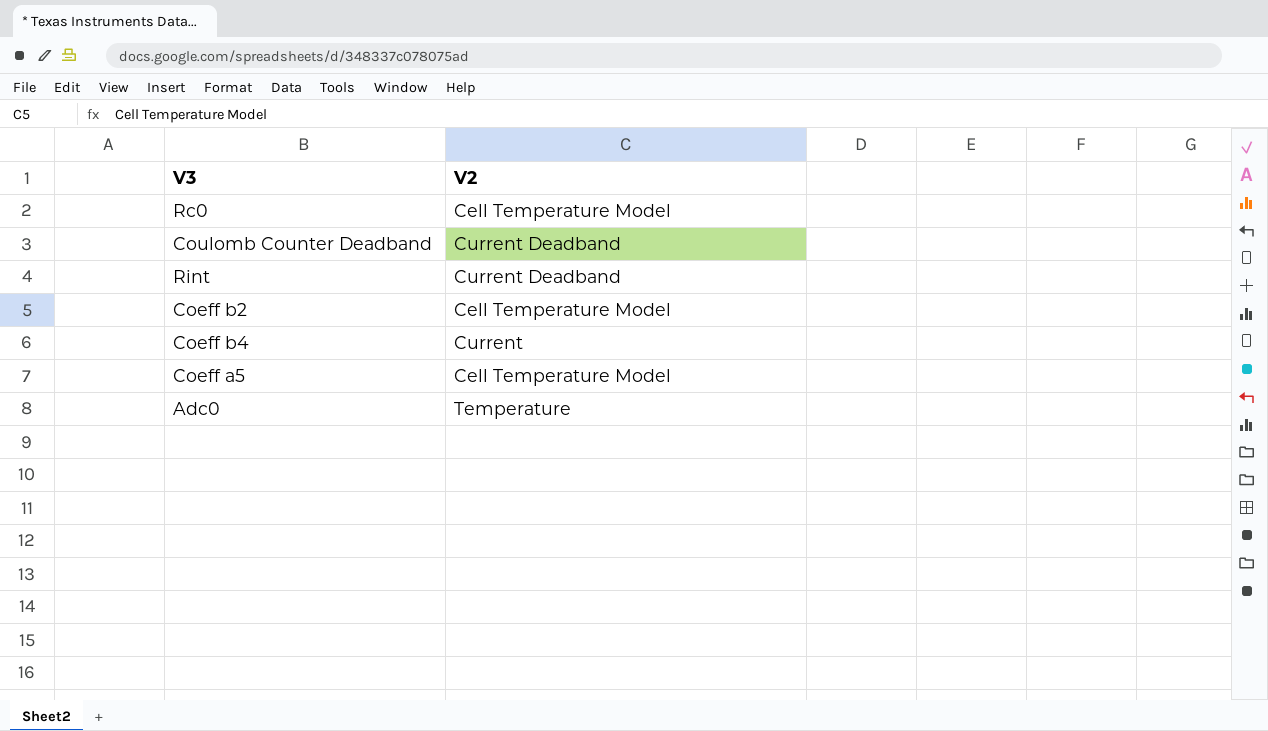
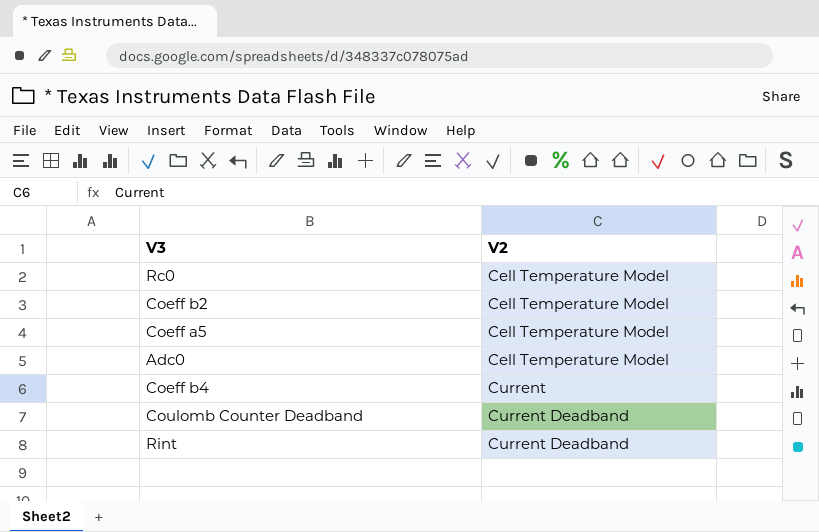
row order: none -> V2 ascending
Adc0 | V2: Temperature -> Cell Temperature Model

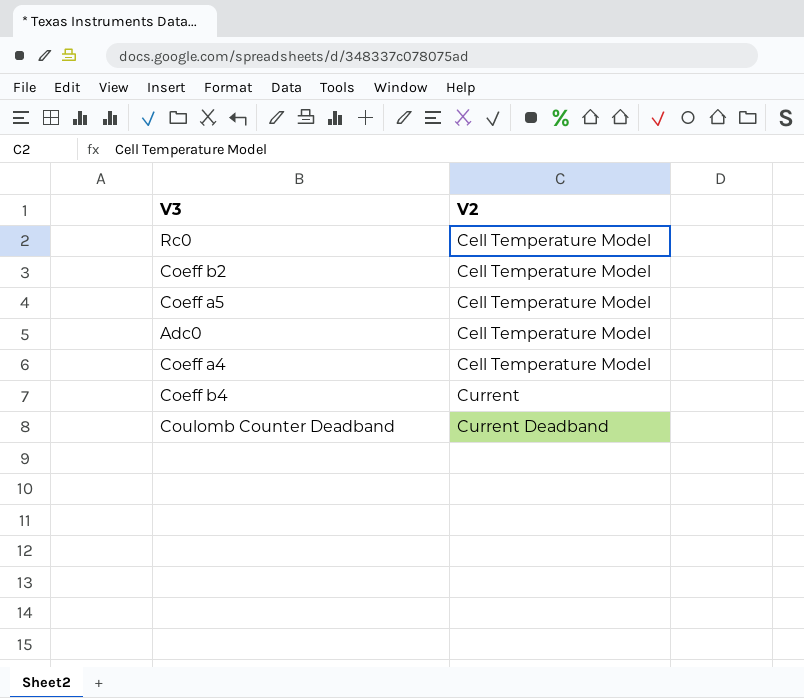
row Rint: Current Deadband -> none
row Coeff a4: none -> Cell Temperature Model

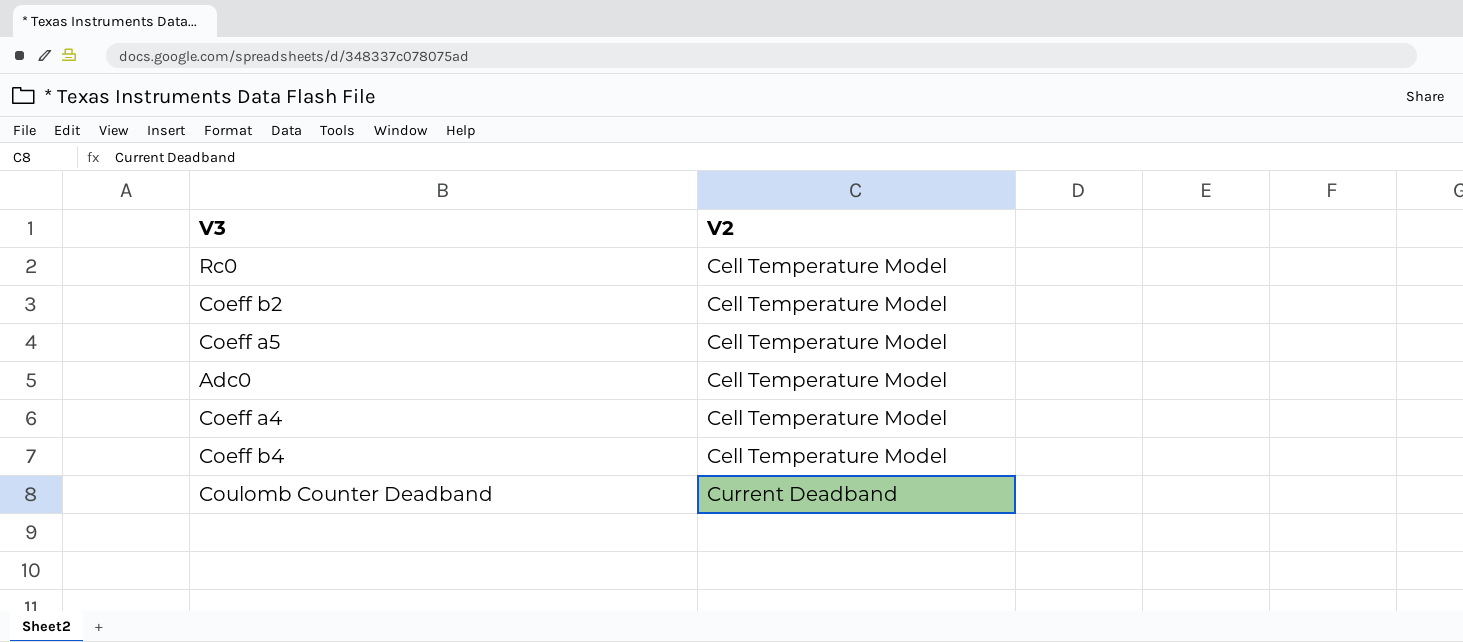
Coeff b4 | V2: Current -> Cell Temperature Model

